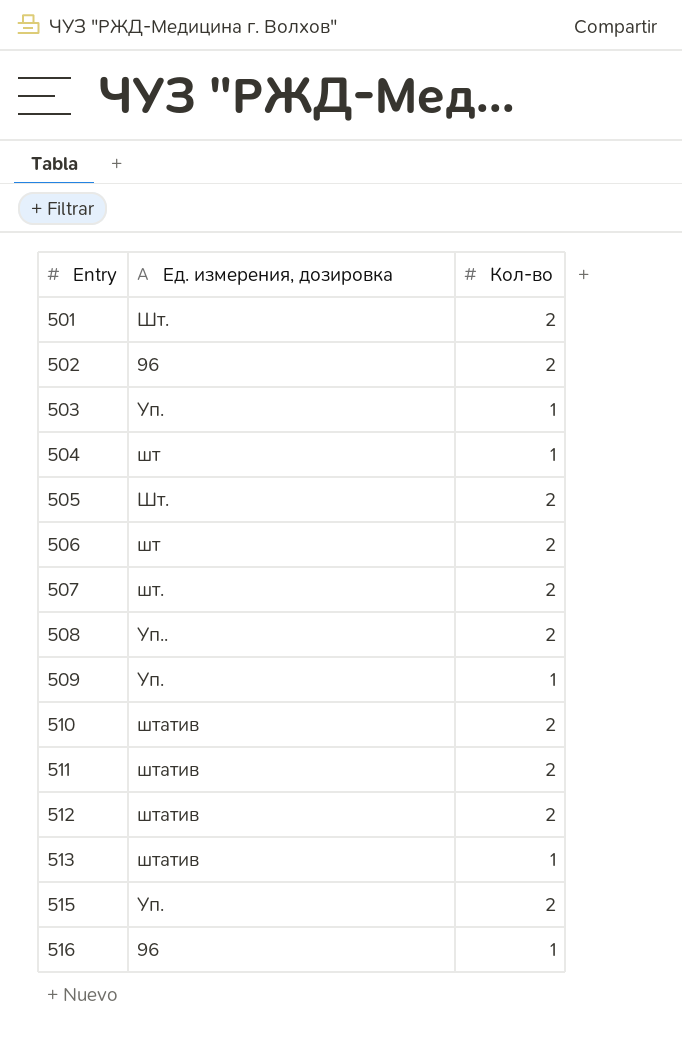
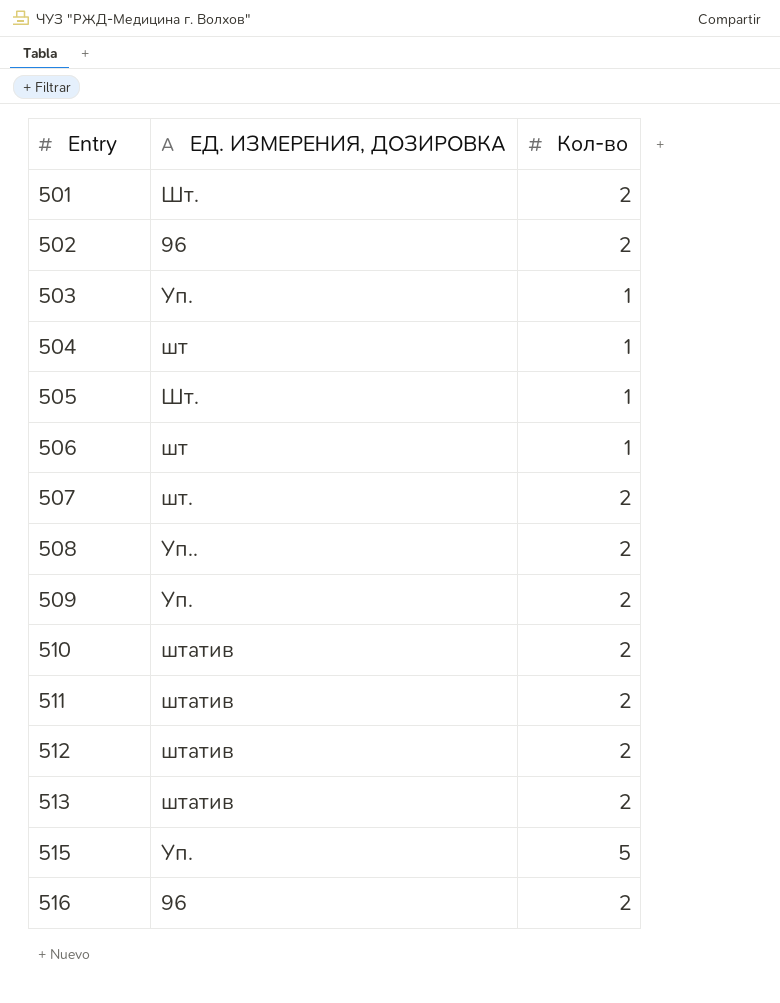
column name: Ед. измерения, дозировка -> ЕД. ИЗМЕРЕНИЯ, ДОЗИРОВКА
505 | Кол-во: 2 -> 1
506 | Кол-во: 2 -> 1
509 | Кол-во: 1 -> 2
513 | Кол-во: 1 -> 2
515 | Кол-во: 2 -> 5
516 | Кол-во: 1 -> 2

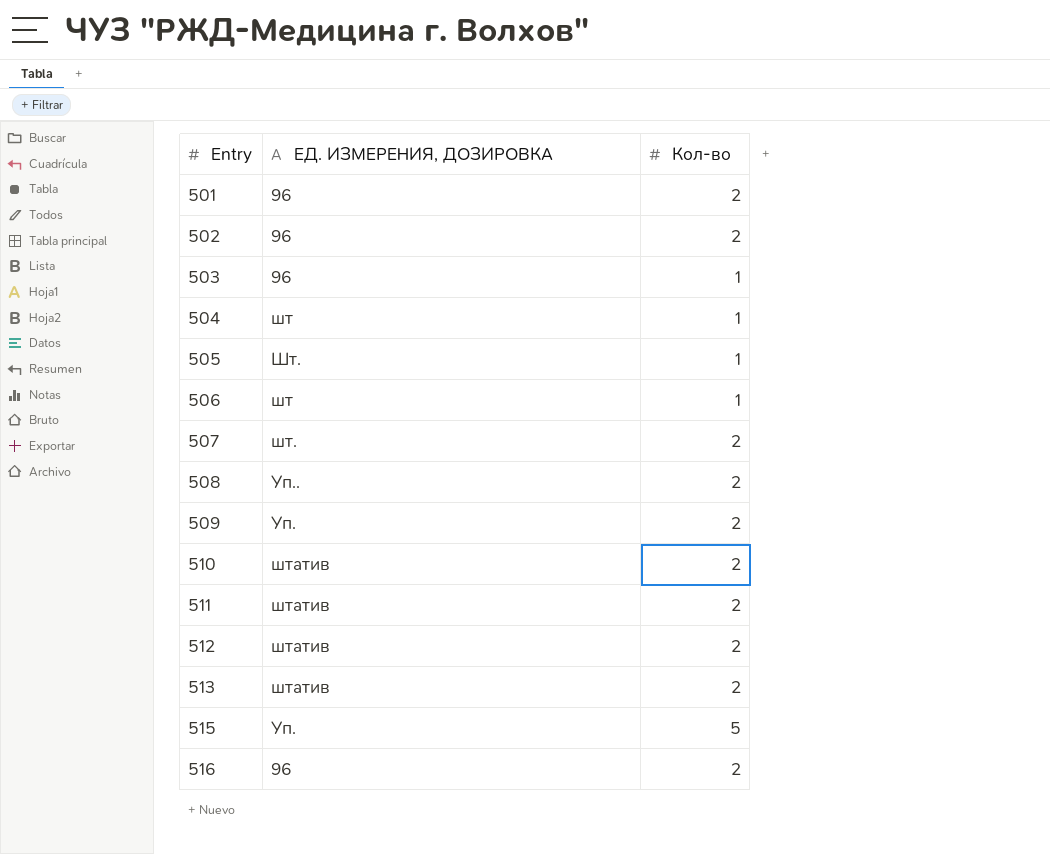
501 | ЕД. ИЗМЕРЕНИЯ, ДОЗИРОВКА: Шт. -> 96
503 | ЕД. ИЗМЕРЕНИЯ, ДОЗИРОВКА: Уп. -> 96

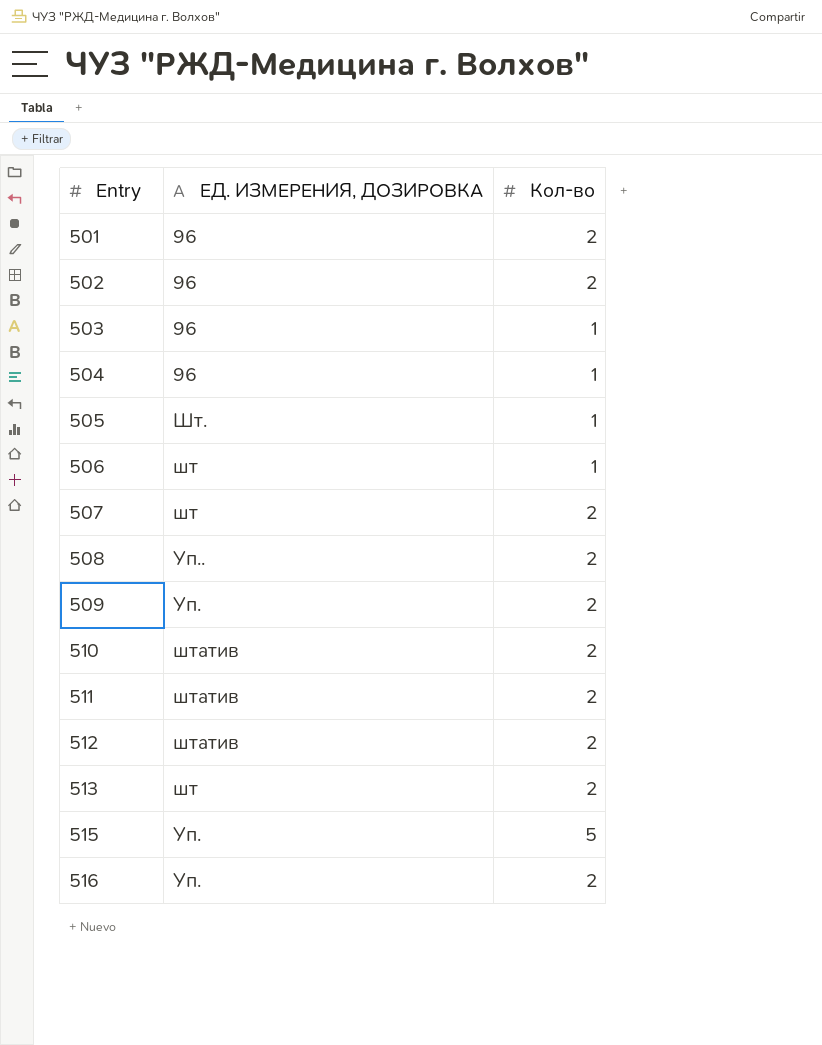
504 | ЕД. ИЗМЕРЕНИЯ, ДОЗИРОВКА: шт -> 96
507 | ЕД. ИЗМЕРЕНИЯ, ДОЗИРОВКА: шт. -> шт
513 | ЕД. ИЗМЕРЕНИЯ, ДОЗИРОВКА: штатив -> шт
516 | ЕД. ИЗМЕРЕНИЯ, ДОЗИРОВКА: 96 -> Уп.

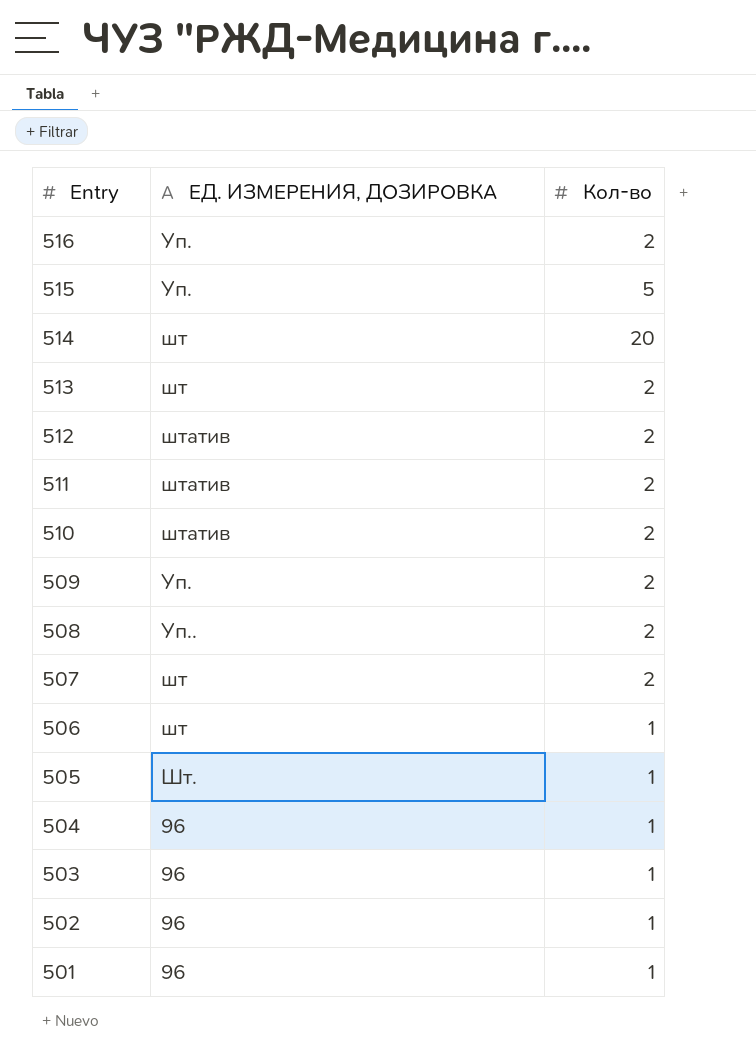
row order: Entry ascending -> Entry descending
row 514: none -> шт | 20
502 | Кол-во: 2 -> 1
501 | Кол-во: 2 -> 1

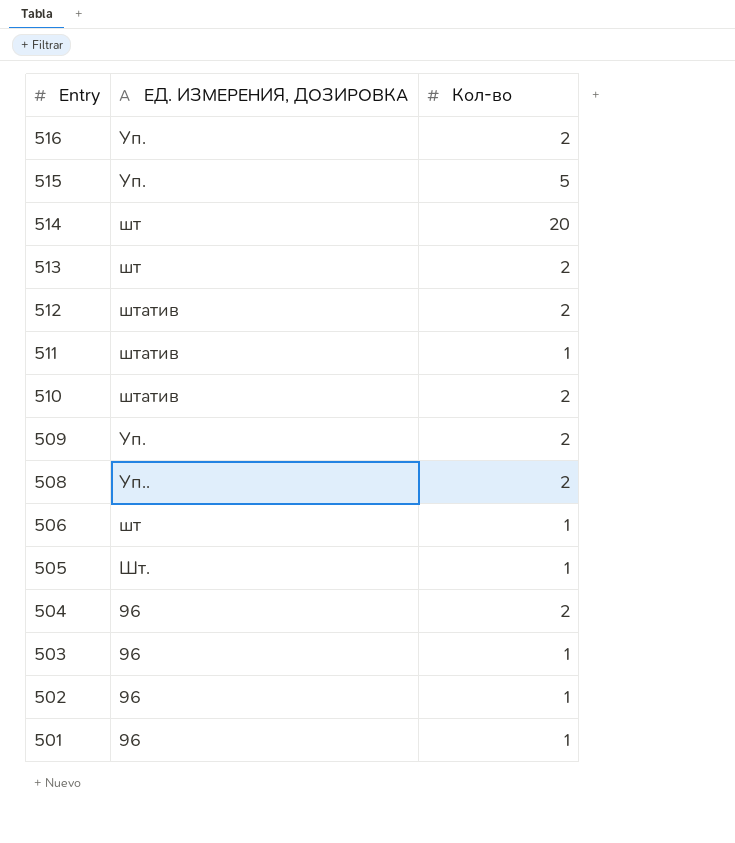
row 507: шт | 2 -> none
511 | Кол-во: 2 -> 1
504 | Кол-во: 1 -> 2

